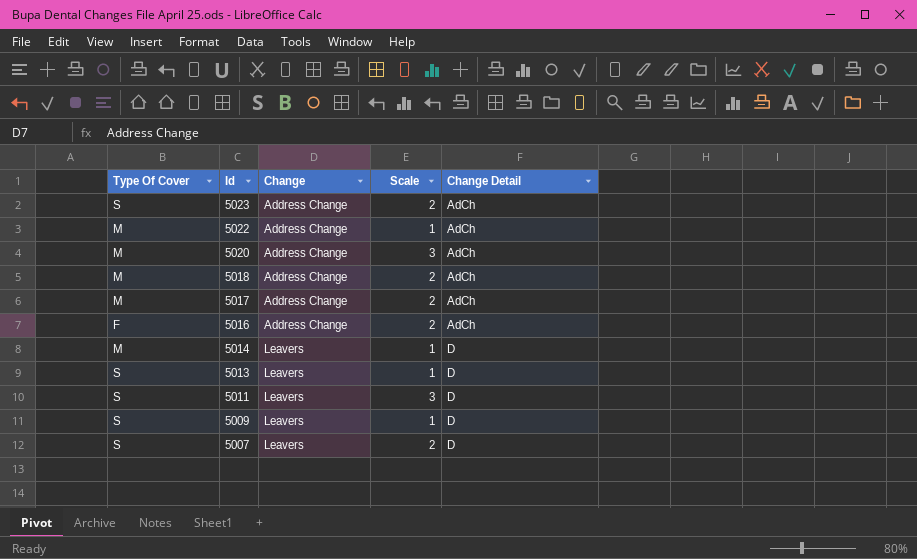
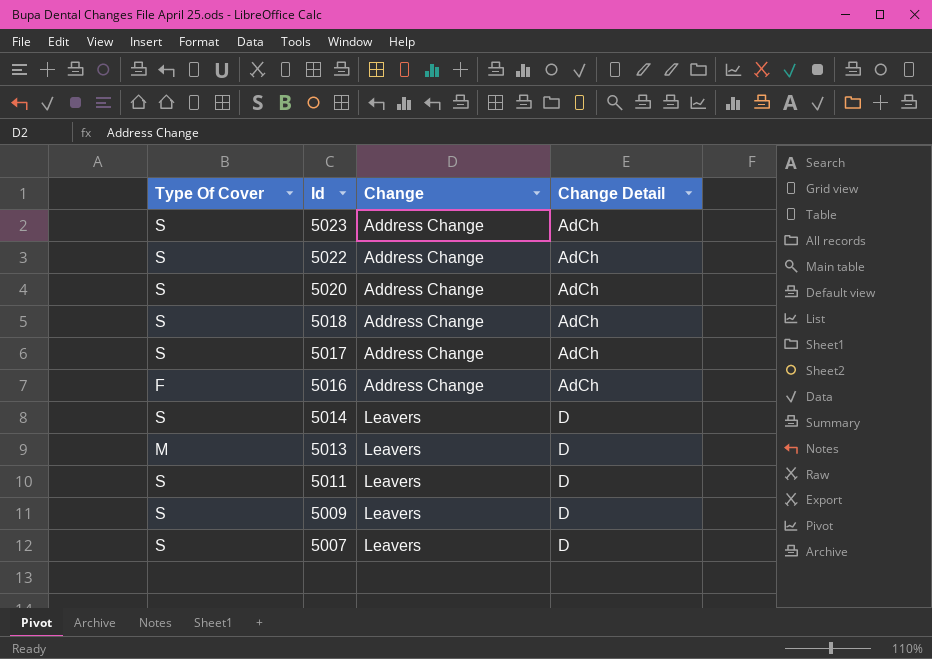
column Scale | position: 4 -> none
5022 | Type Of Cover: M -> S
5020 | Type Of Cover: M -> S
5018 | Type Of Cover: M -> S
5017 | Type Of Cover: M -> S
5014 | Type Of Cover: M -> S
5013 | Type Of Cover: S -> M

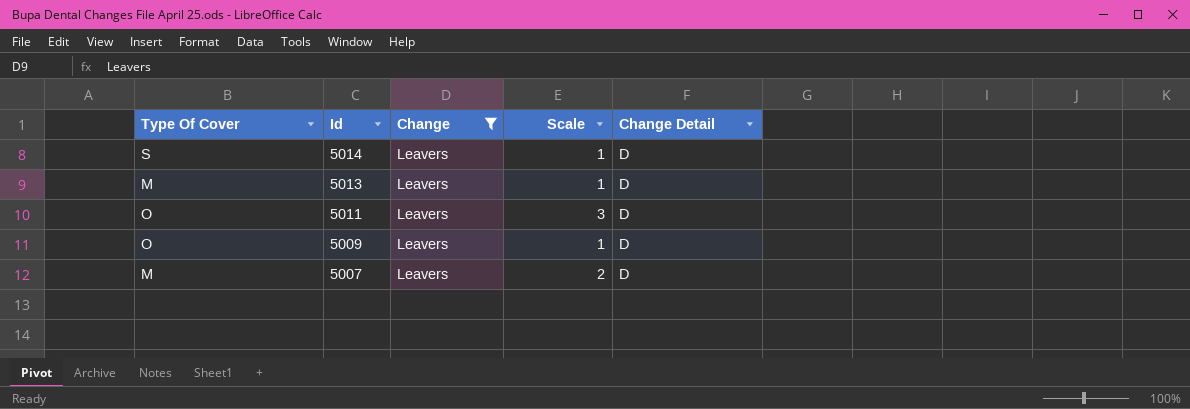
filter: none -> Change = Leavers
column Scale | position: none -> 4
5011 | Type Of Cover: S -> O
5009 | Type Of Cover: S -> O
5007 | Type Of Cover: S -> M

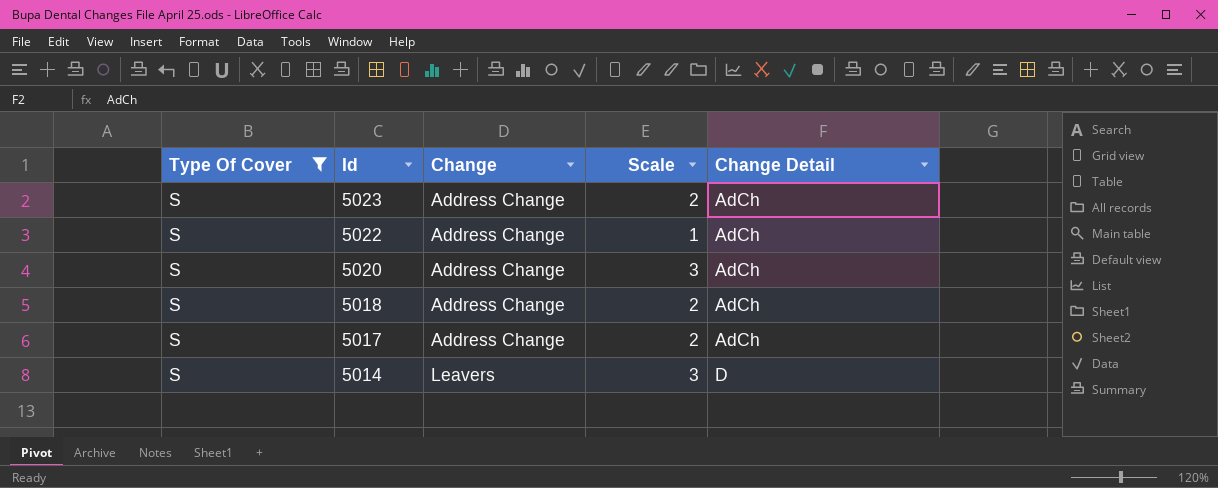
filter: Change = Leavers -> Type Of Cover = S
5014 | Scale: 1 -> 3

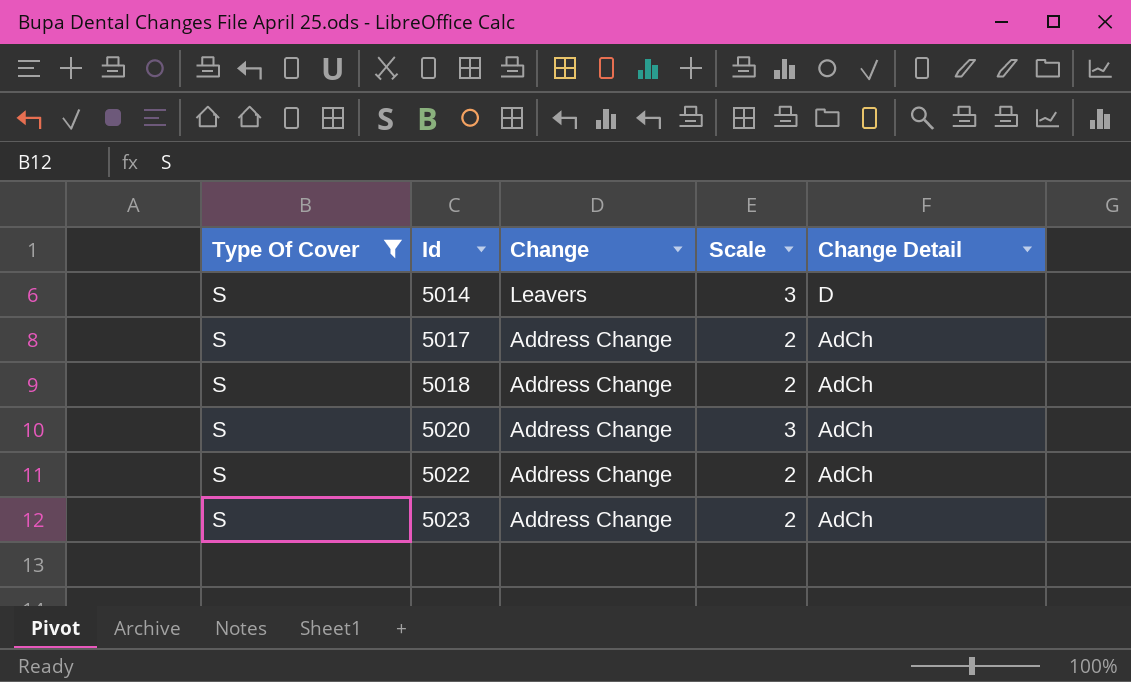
row order: Id descending -> Id ascending
5022 | Scale: 1 -> 2

